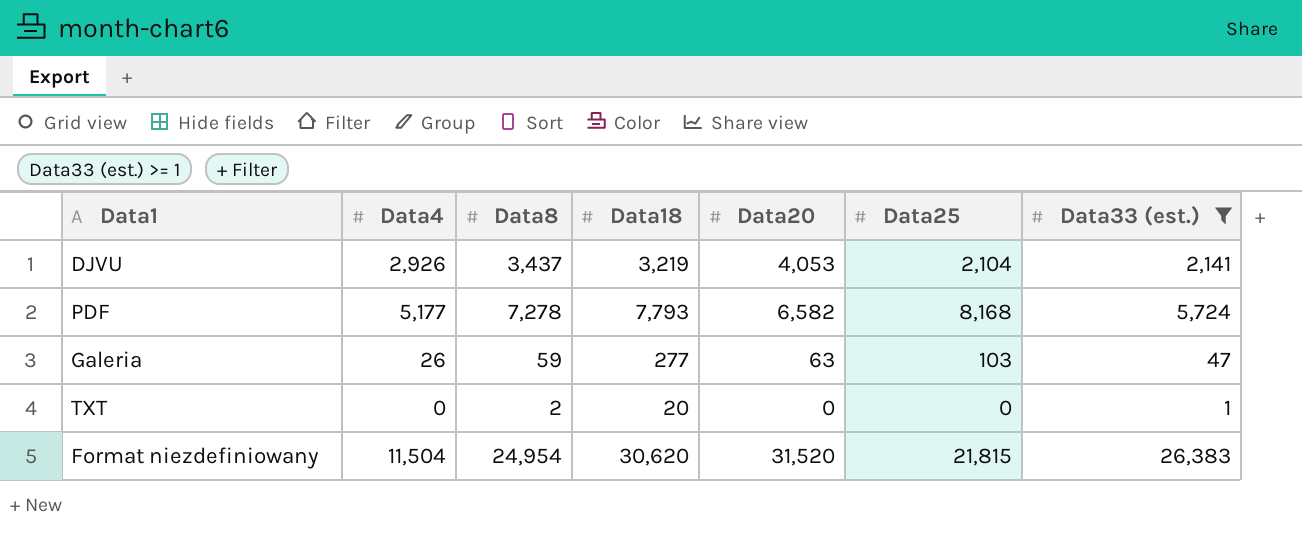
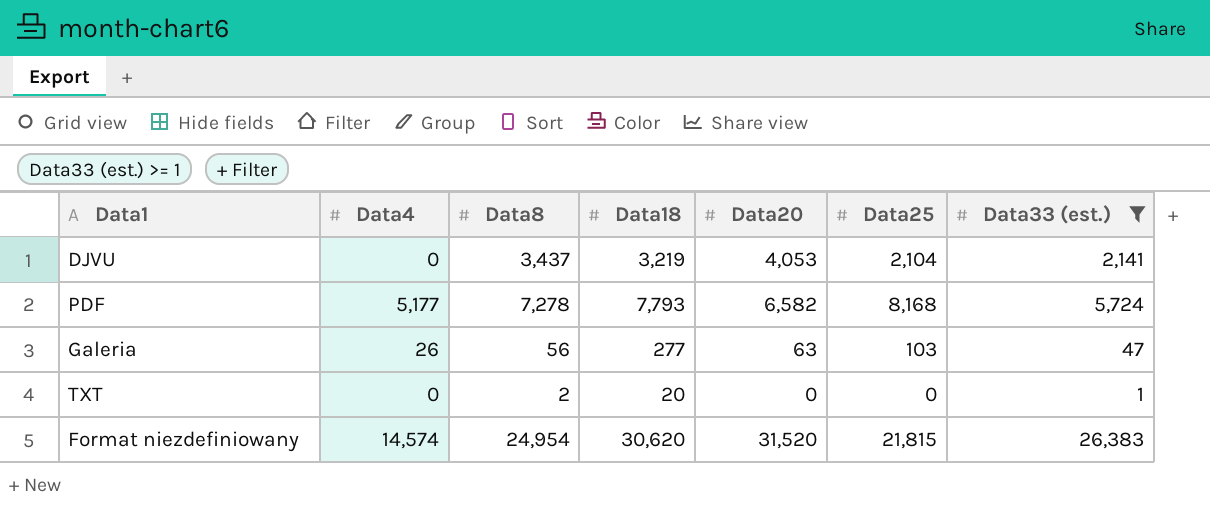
DJVU | Data4: 2,926 -> 0
Galeria | Data8: 59 -> 56
Format niezdefiniowany | Data4: 11,504 -> 14,574

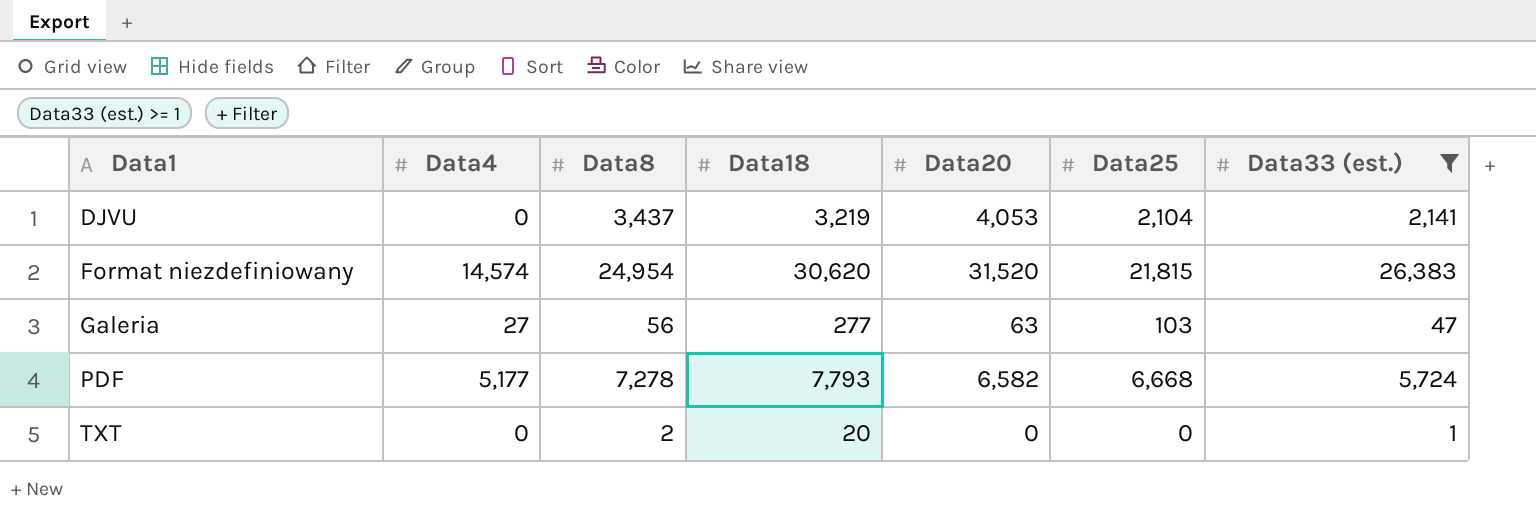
row order: none -> Data1 ascending
Galeria | Data4: 26 -> 27
PDF | Data25: 8,168 -> 6,668

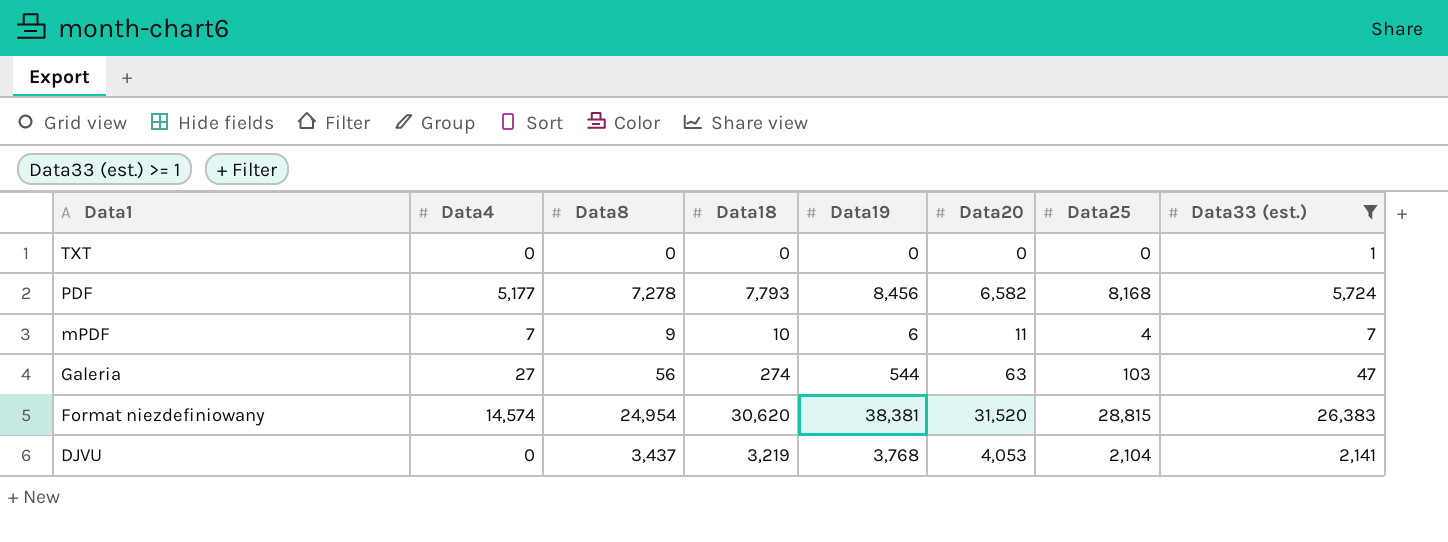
row order: Data1 ascending -> Data1 descending
column Data19 | position: none -> 5
TXT | Data8: 2 -> 0
TXT | Data18: 20 -> 0
PDF | Data25: 6,668 -> 8,168
row mPDF: none -> 7 | 9 | 10 | 6 | 11 | 4 | 7
Galeria | Data18: 277 -> 274
Format niezdefiniowany | Data25: 21,815 -> 28,815

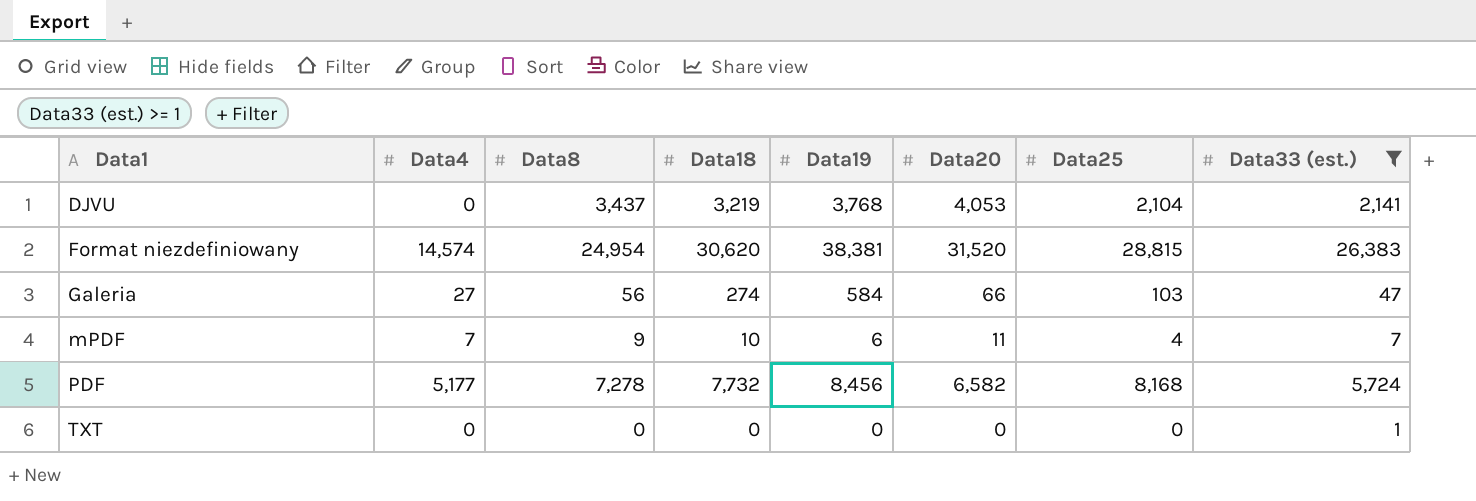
row order: Data1 descending -> Data1 ascending
Galeria | Data19: 544 -> 584
Galeria | Data20: 63 -> 66
PDF | Data18: 7,793 -> 7,732

